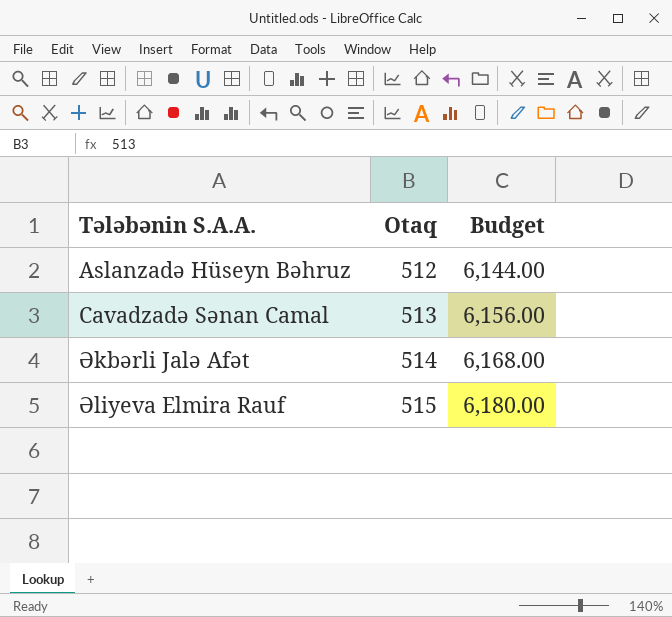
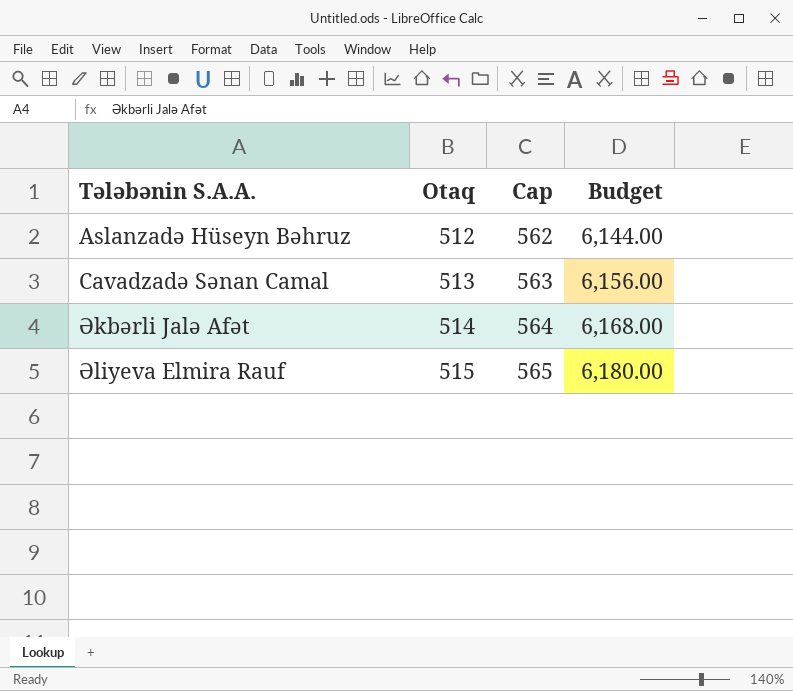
column Cap | formula: none -> [Otaq] + 50

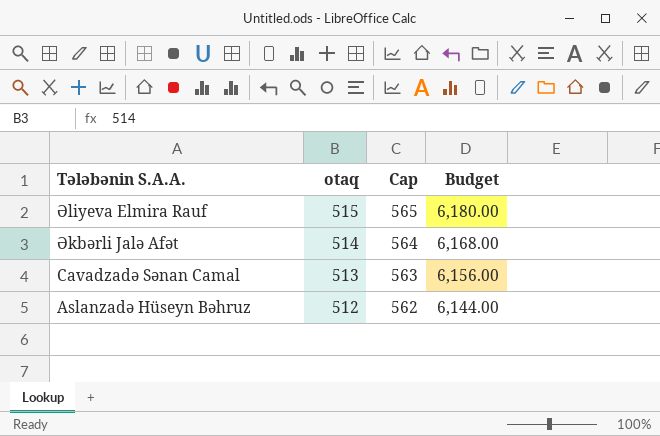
row order: Tələbənin S.A.A. ascending -> Tələbənin S.A.A. descending
column name: Otaq -> otaq

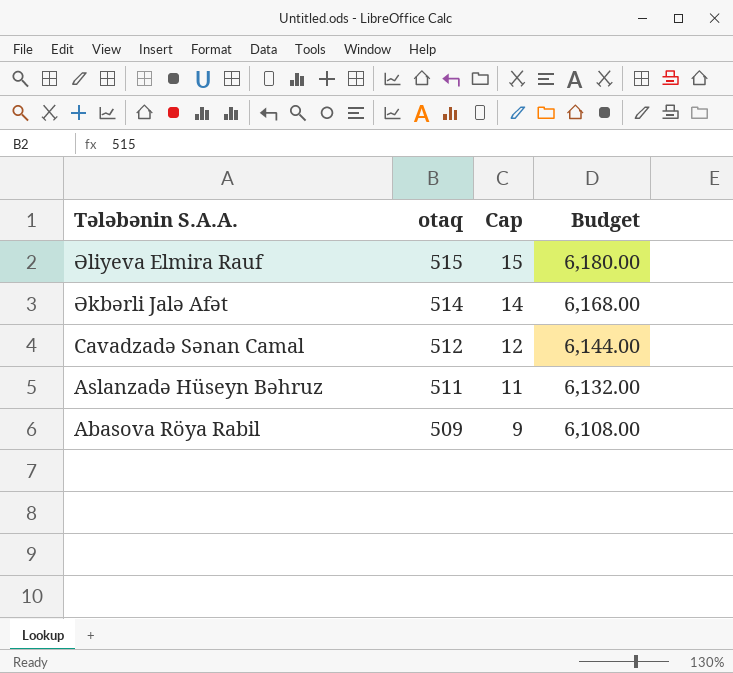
column Cap | formula: [otaq] + 50 -> [otaq] - 500
Cavadzadə Sənan Camal | otaq: 513 -> 512
Cavadzadə Sənan Camal | Budget: 6,156.00 -> 6,144.00
Aslanzadə Hüseyn Bəhruz | otaq: 512 -> 511
Aslanzadə Hüseyn Bəhruz | Budget: 6,144.00 -> 6,132.00
row Abasova Röya Rabil: none -> 509 | 9 | 6,108.00

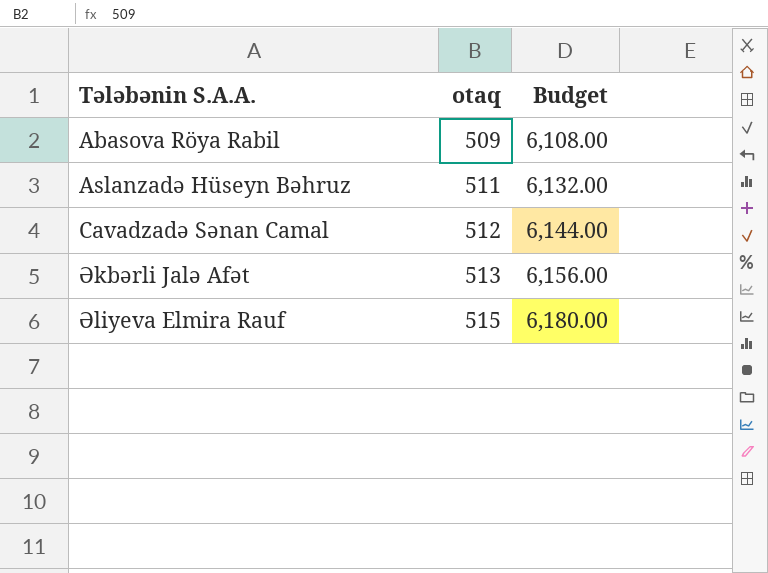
row order: Tələbənin S.A.A. descending -> Tələbənin S.A.A. ascending
column Cap | formula: [otaq] - 500 -> none
Əkbərli Jalə Afət | otaq: 514 -> 513
Əkbərli Jalə Afət | Budget: 6,168.00 -> 6,156.00

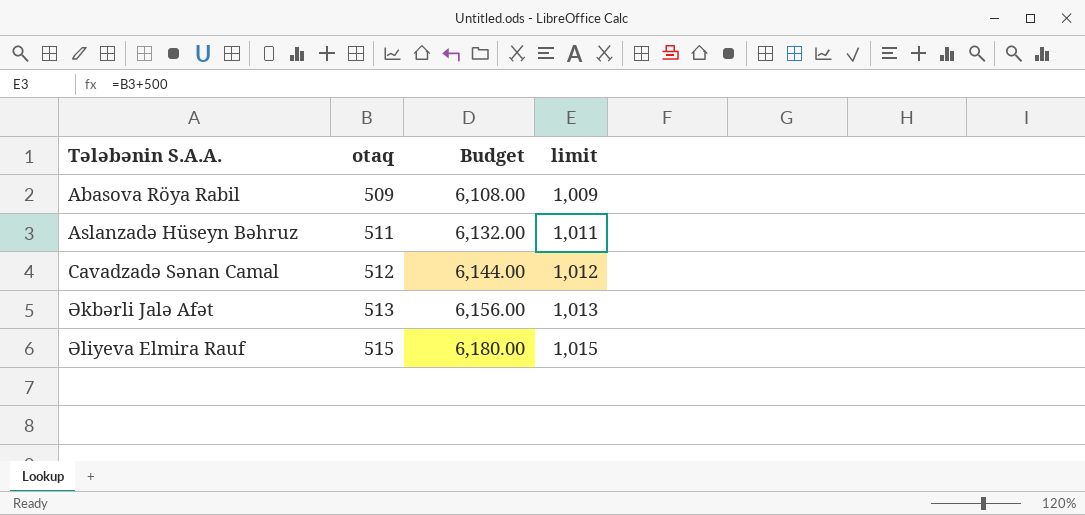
column limit | formula: none -> [otaq] + 500

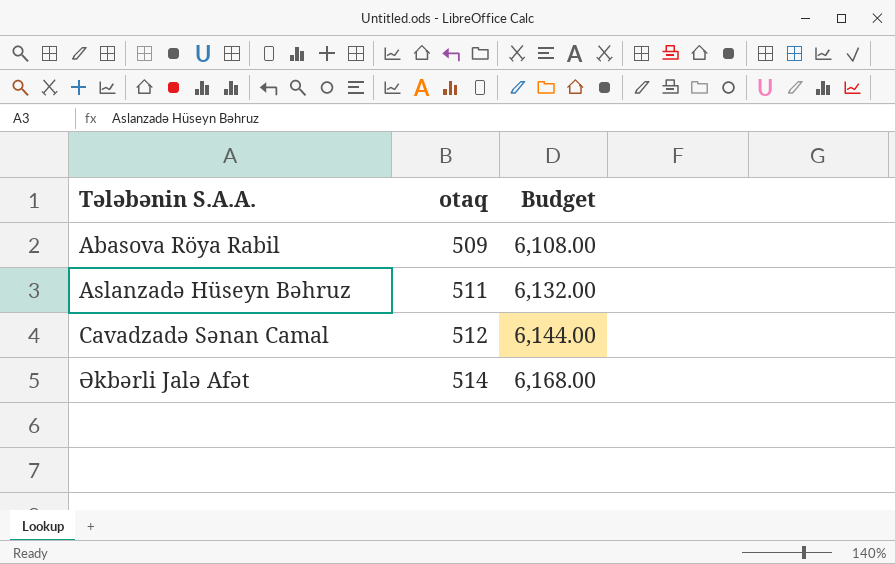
column limit | formula: [otaq] + 500 -> none
row Əliyeva Elmira Rauf: 515 | 6,180.00 | 1,015 -> none
Əkbərli Jalə Afət | otaq: 513 -> 514
Əkbərli Jalə Afət | Budget: 6,156.00 -> 6,168.00

